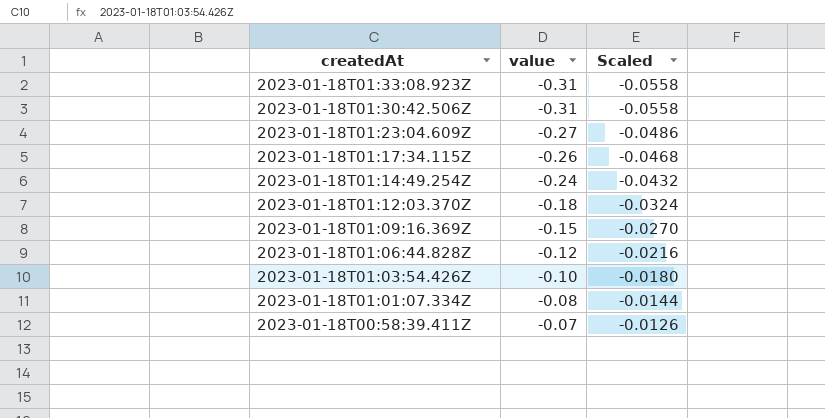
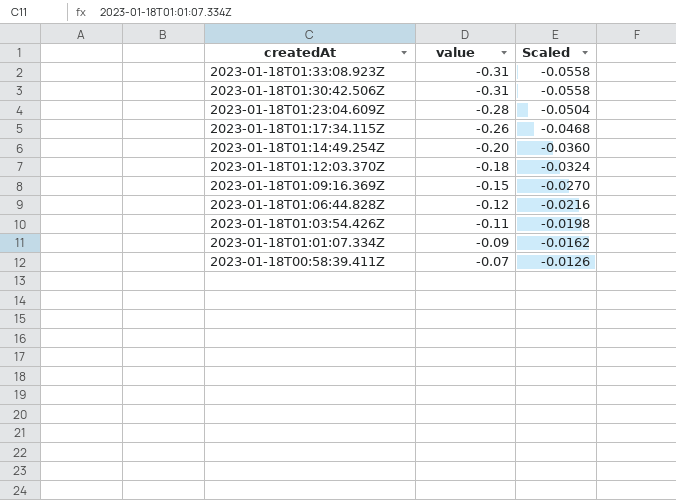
2023-01-18T01:23:04.609Z | value: -0.27 -> -0.28
2023-01-18T01:23:04.609Z | Scaled: -0.0486 -> -0.0504
2023-01-18T01:14:49.254Z | value: -0.24 -> -0.20
2023-01-18T01:14:49.254Z | Scaled: -0.0432 -> -0.0360
2023-01-18T01:03:54.426Z | value: -0.10 -> -0.11
2023-01-18T01:03:54.426Z | Scaled: -0.0180 -> -0.0198
2023-01-18T01:01:07.334Z | value: -0.08 -> -0.09
2023-01-18T01:01:07.334Z | Scaled: -0.0144 -> -0.0162

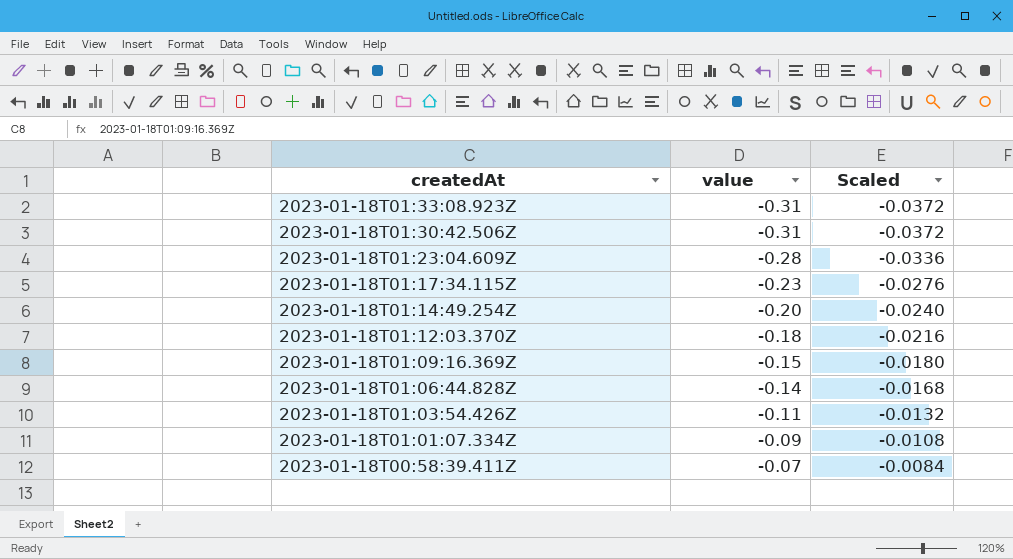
column Scaled | formula: [value] * 0.18 -> [value] * 0.12
2023-01-18T01:17:34.115Z | value: -0.26 -> -0.23
2023-01-18T01:06:44.828Z | value: -0.12 -> -0.14

